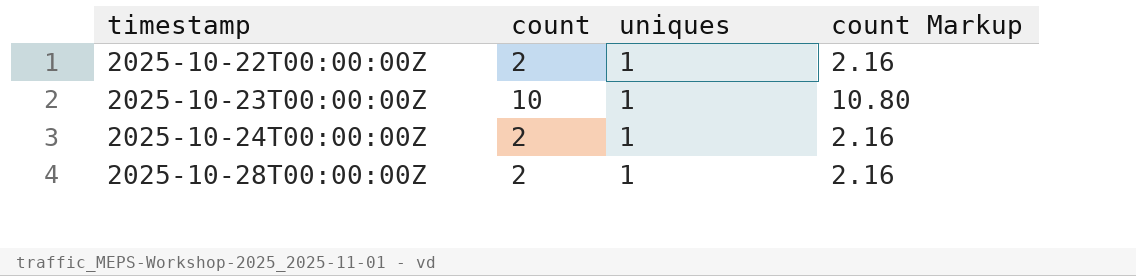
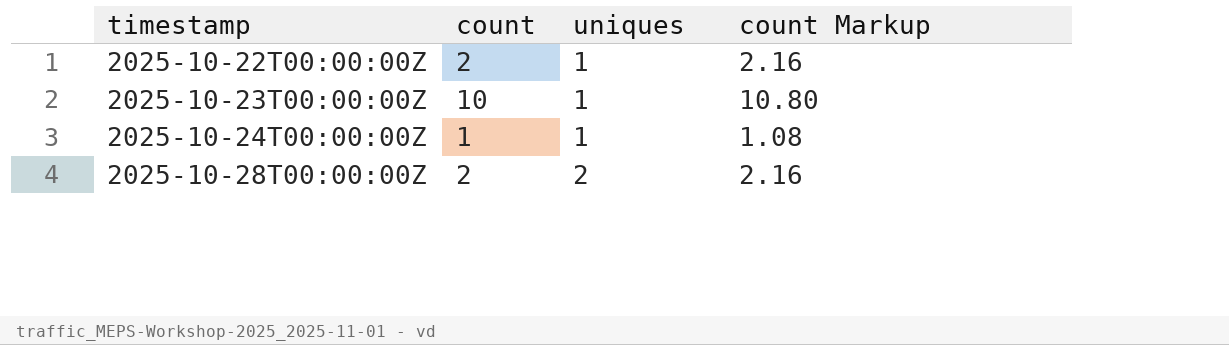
2025-10-24T00:00:00Z | count: 2 -> 1
2025-10-24T00:00:00Z | count Markup: 2.16 -> 1.08
2025-10-28T00:00:00Z | uniques: 1 -> 2

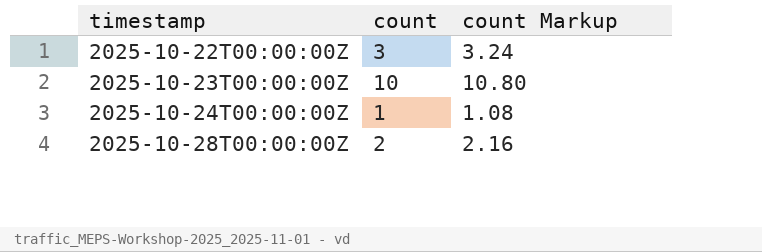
column uniques | position: 3 -> none
2025-10-22T00:00:00Z | count: 2 -> 3
2025-10-22T00:00:00Z | count Markup: 2.16 -> 3.24

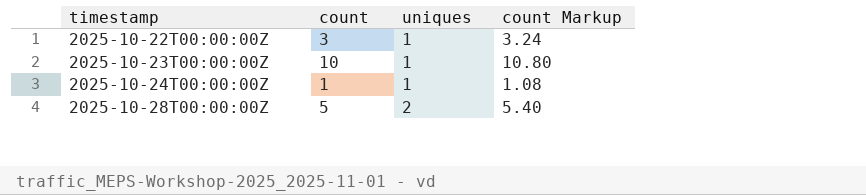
column uniques | position: none -> 3
2025-10-28T00:00:00Z | count: 2 -> 5
2025-10-28T00:00:00Z | count Markup: 2.16 -> 5.40

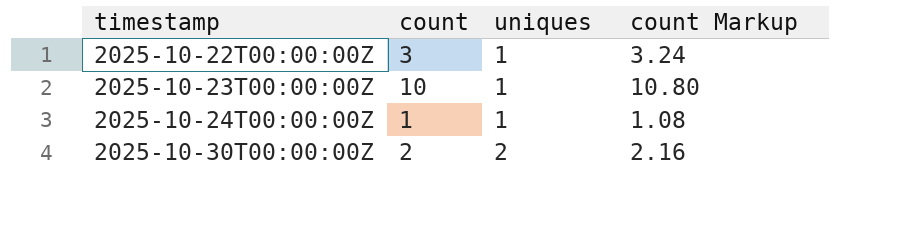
row 2025-10-28T00:00:00Z: 5 | 2 | 5.40 -> none
row 2025-10-30T00:00:00Z: none -> 2 | 2 | 2.16

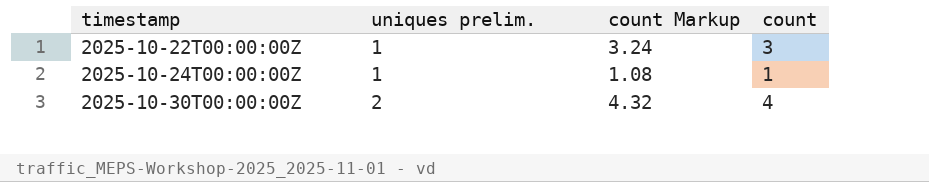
column name: uniques -> uniques prelim.
column count | position: 2 -> 4
row 2025-10-23T00:00:00Z: 10 | 1 | 10.80 -> none
2025-10-30T00:00:00Z | count Markup: 2.16 -> 4.32
2025-10-30T00:00:00Z | count: 2 -> 4

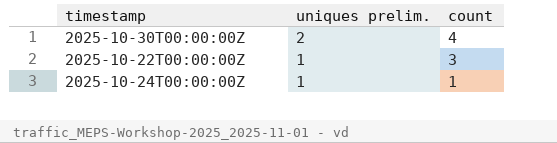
row order: timestamp ascending -> uniques prelim. descending
column count Markup | formula: [count] * 1.08 -> none

